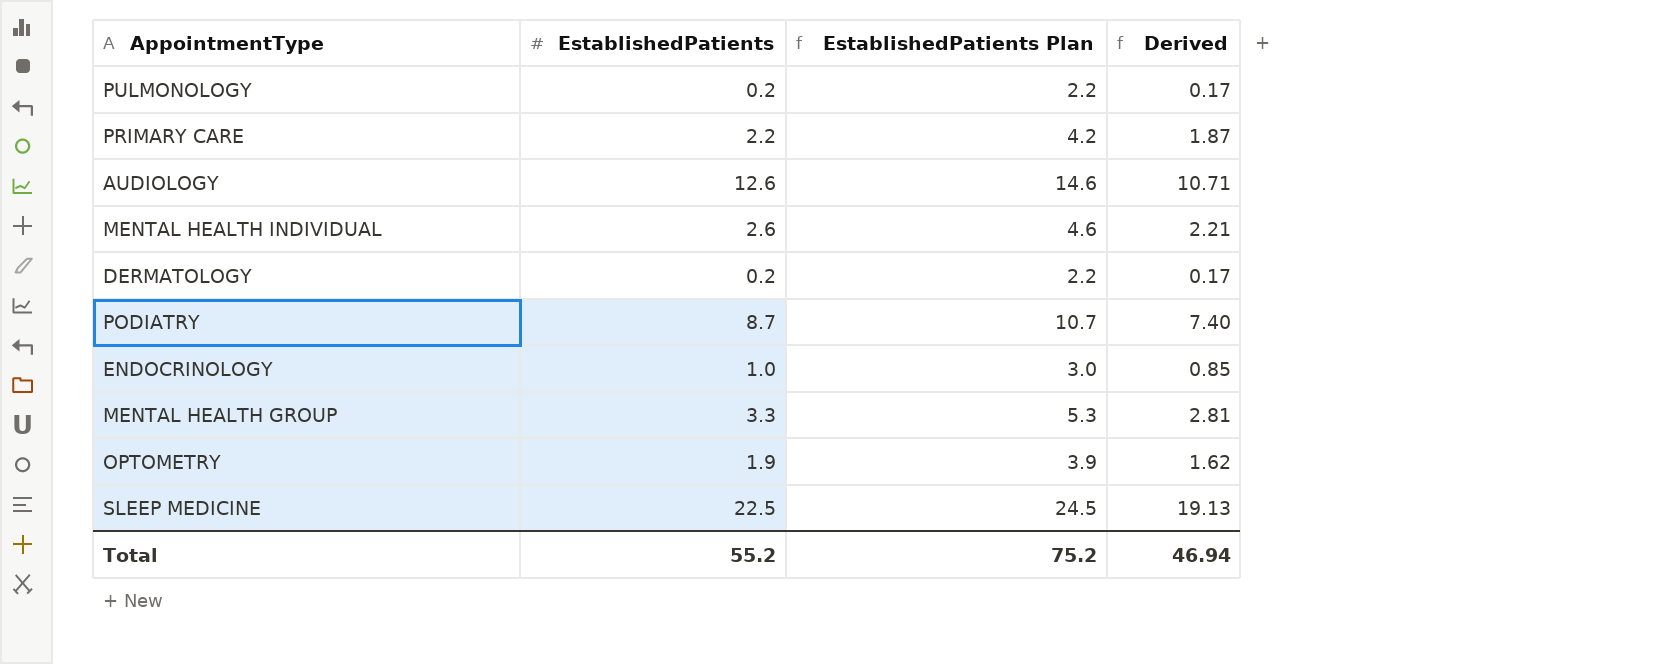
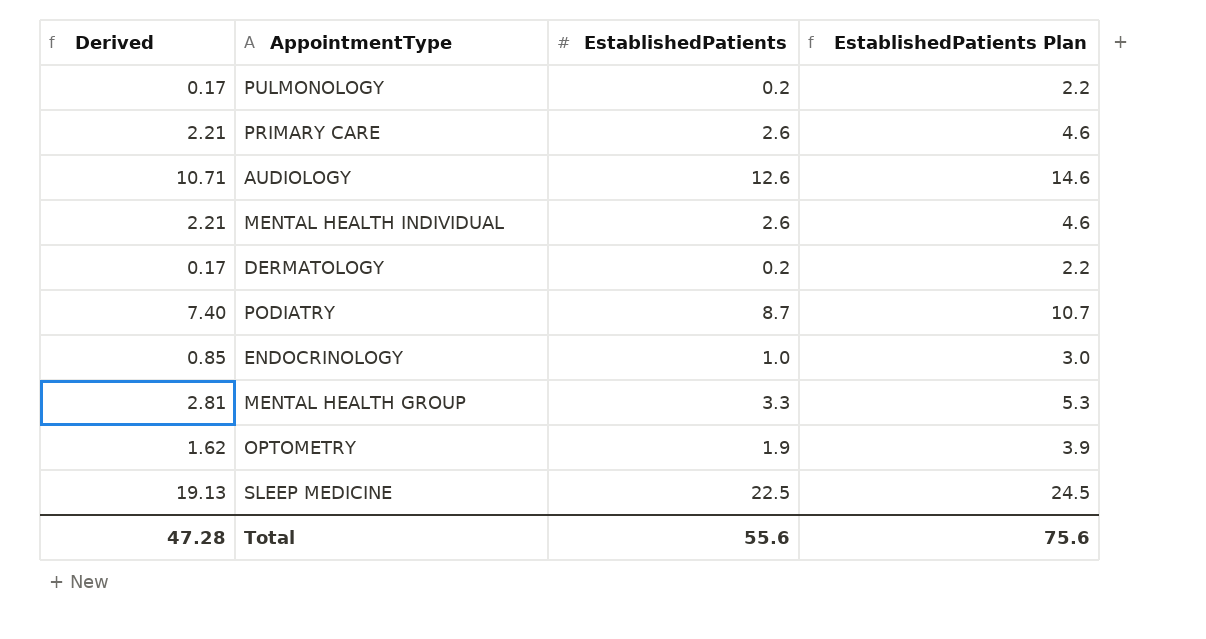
column Derived | position: 4 -> 1
PRIMARY CARE | Derived: 1.87 -> 2.21
PRIMARY CARE | EstablishedPatients: 2.2 -> 2.6
PRIMARY CARE | EstablishedPatients Plan: 4.2 -> 4.6
Total | Derived: 46.94 -> 47.28
Total | EstablishedPatients: 55.2 -> 55.6
Total | EstablishedPatients Plan: 75.2 -> 75.6

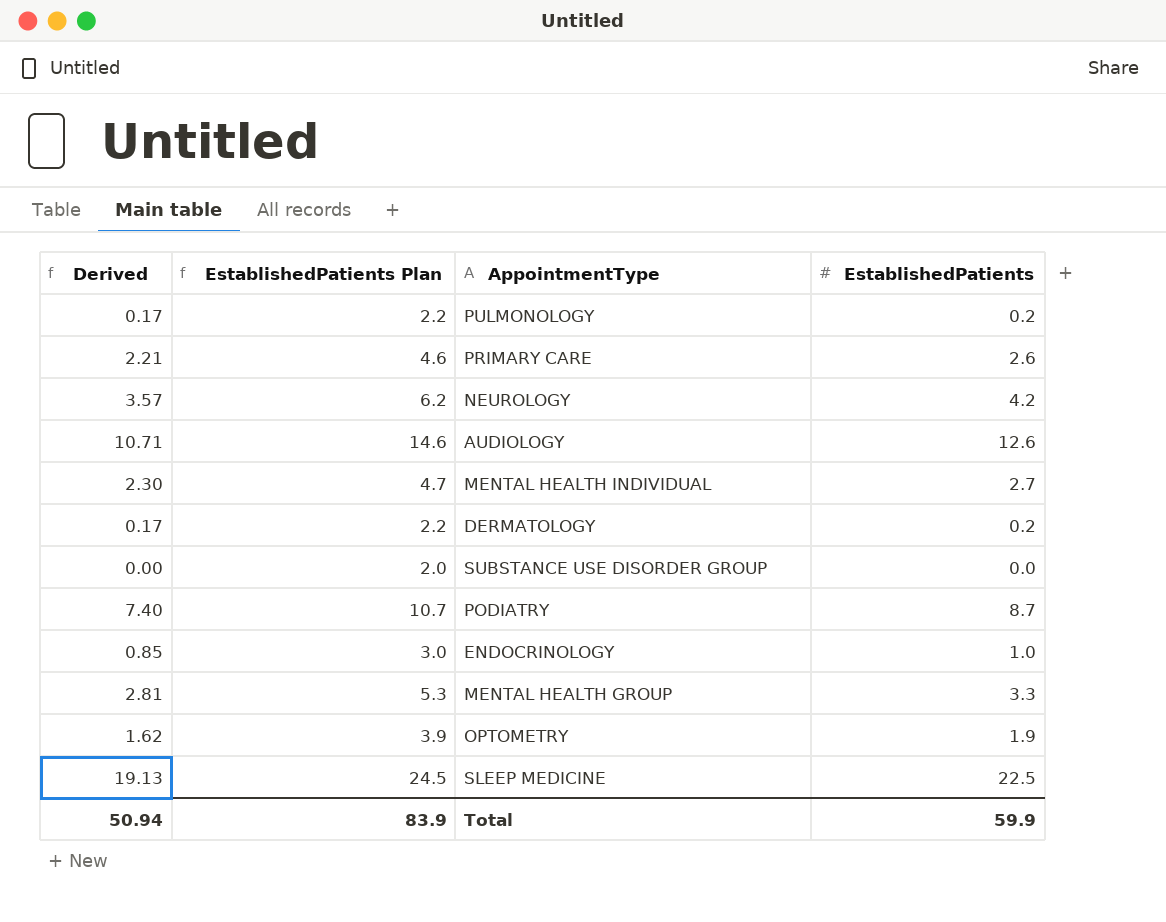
column EstablishedPatients Plan | position: 4 -> 2
row NEUROLOGY: none -> 3.57 | 6.2 | 4.2
MENTAL HEALTH INDIVIDUAL | Derived: 2.21 -> 2.30
MENTAL HEALTH INDIVIDUAL | EstablishedPatients Plan: 4.6 -> 4.7
MENTAL HEALTH INDIVIDUAL | EstablishedPatients: 2.6 -> 2.7
row SUBSTANCE USE DISORDER GROUP: none -> 0.00 | 2.0 | 0.0
Total | Derived: 47.28 -> 50.94
Total | EstablishedPatients Plan: 75.6 -> 83.9
Total | EstablishedPatients: 55.6 -> 59.9

